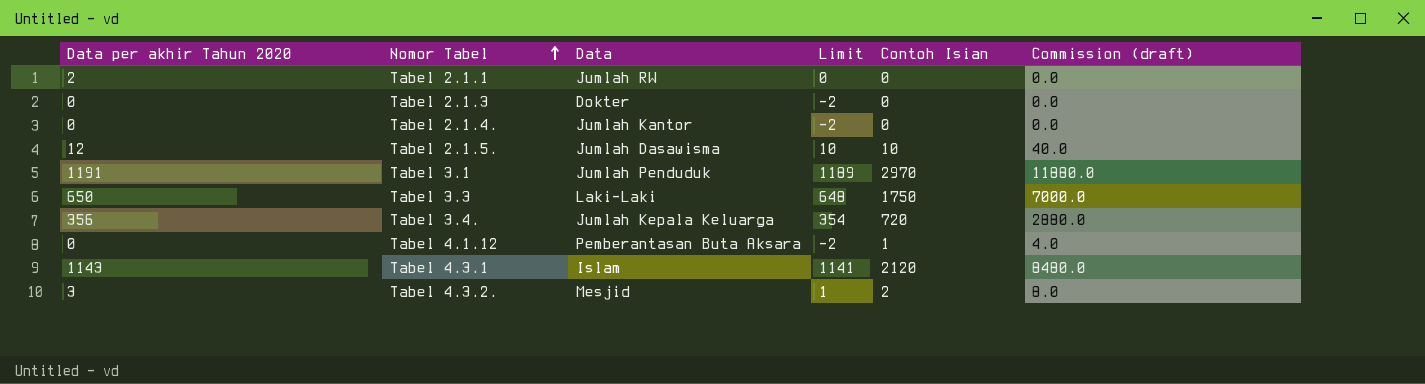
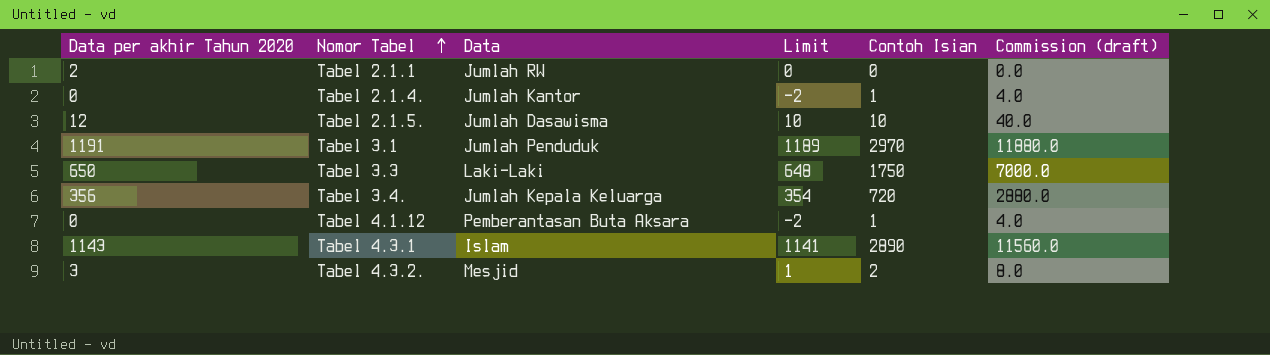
row Tabel 2.1.3: 0 | Dokter | -2 | 0 | 0.0 -> none
Tabel 2.1.4. | Contoh Isian: 0 -> 1
Tabel 2.1.4. | Commission (draft): 0.0 -> 4.0
Tabel 4.3.1 | Contoh Isian: 2120 -> 2890
Tabel 4.3.1 | Commission (draft): 8480.0 -> 11560.0

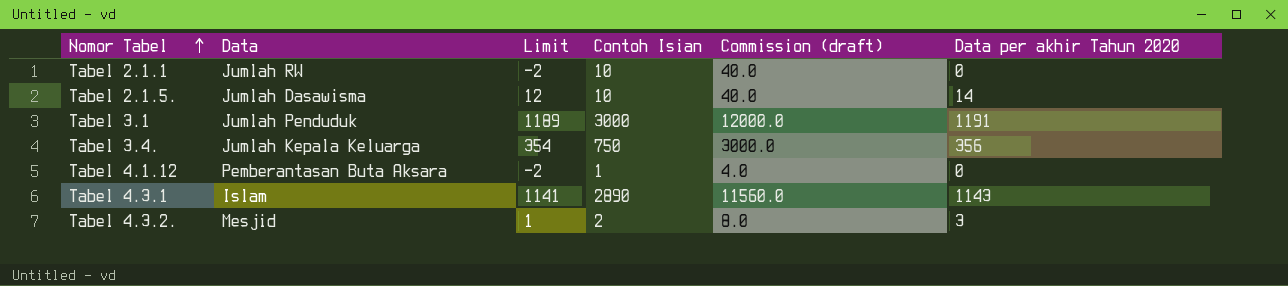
column Data per akhir Tahun 2020 | position: 1 -> 6
row Tabel 2.1.4.: 0 | Jumlah Kantor | -2 | 1 | 4.0 -> none
row Tabel 3.3: 650 | Laki-Laki | 648 | 1750 | 7000.0 -> none
Tabel 2.1.1 | Limit: 0 -> -2
Tabel 2.1.1 | Contoh Isian: 0 -> 10
Tabel 2.1.1 | Commission (draft): 0.0 -> 40.0
Tabel 2.1.1 | Data per akhir Tahun 2020: 2 -> 0
Tabel 2.1.5. | Limit: 10 -> 12
Tabel 2.1.5. | Data per akhir Tahun 2020: 12 -> 14
Tabel 3.1 | Contoh Isian: 2970 -> 3000
Tabel 3.1 | Commission (draft): 11880.0 -> 12000.0
Tabel 3.4. | Contoh Isian: 720 -> 750
Tabel 3.4. | Commission (draft): 2880.0 -> 3000.0

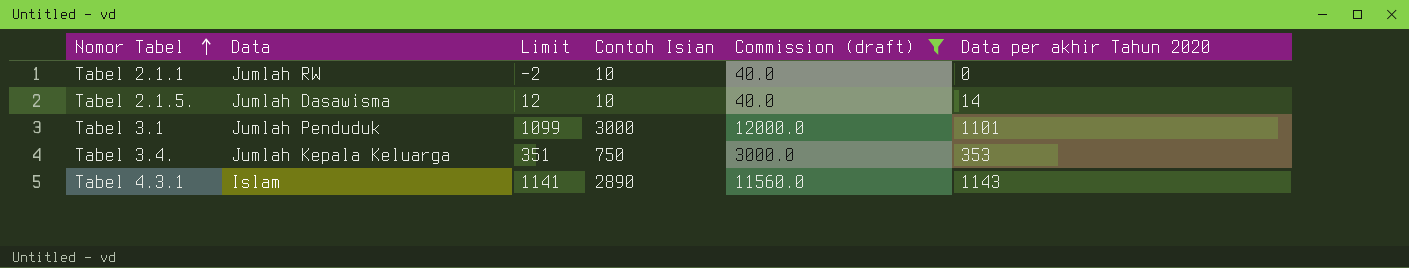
filter: none -> Commission (draft) >= 40.0
Tabel 3.1 | Limit: 1189 -> 1099
Tabel 3.1 | Data per akhir Tahun 2020: 1191 -> 1101
Tabel 3.4. | Limit: 354 -> 351
Tabel 3.4. | Data per akhir Tahun 2020: 356 -> 353

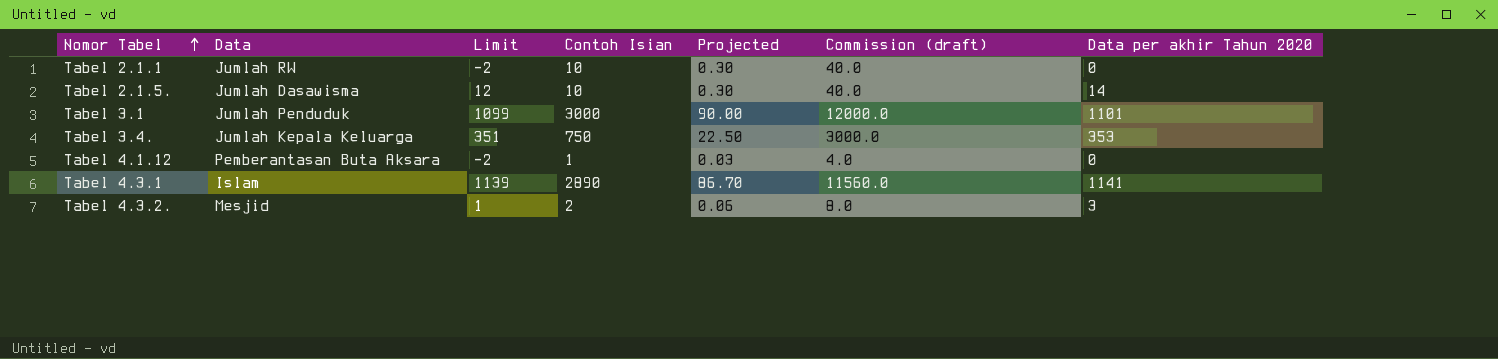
filter: Commission (draft) >= 40.0 -> none
column Projected | formula: none -> [Contoh Isian] * 0.03
Tabel 4.3.1 | Limit: 1141 -> 1139
Tabel 4.3.1 | Data per akhir Tahun 2020: 1143 -> 1141

